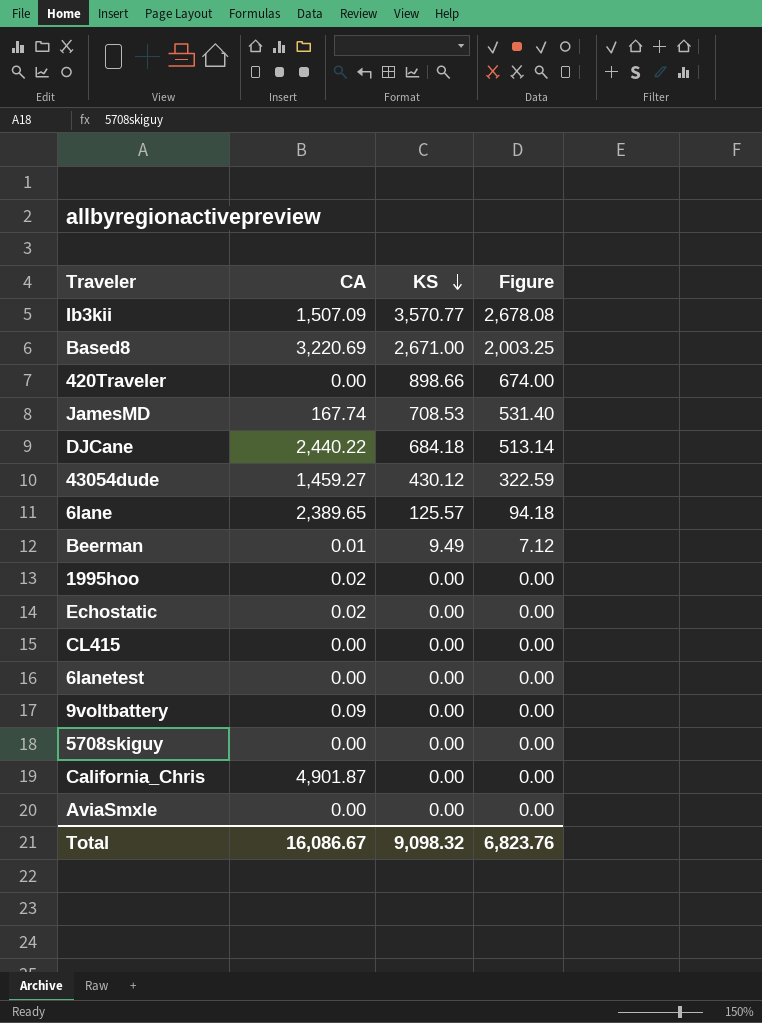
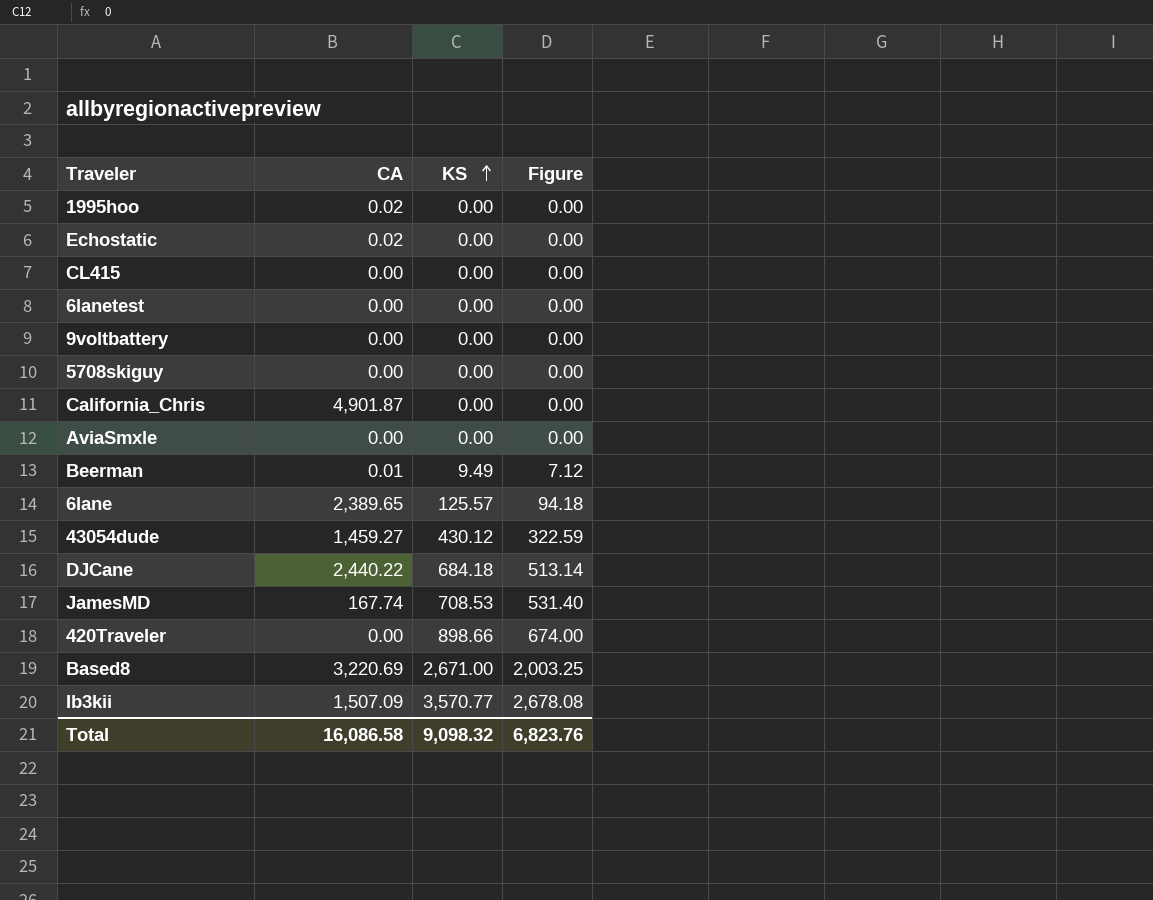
row order: KS descending -> KS ascending
9voltbattery | CA: 0.09 -> 0.00
Total | CA: 16,086.67 -> 16,086.58

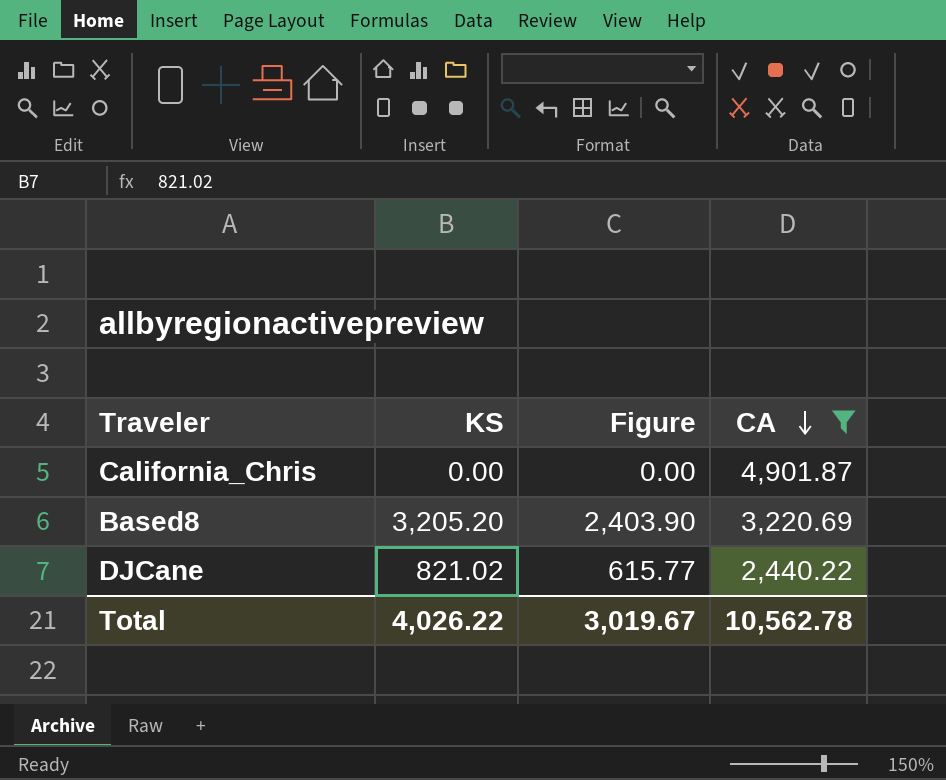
filter: none -> CA >= 2,440.22
row order: KS ascending -> CA descending
column CA | position: 2 -> 4
Based8 | KS: 2,671.00 -> 3,205.20
Based8 | Figure: 2,003.25 -> 2,403.90
DJCane | KS: 684.18 -> 821.02
DJCane | Figure: 513.14 -> 615.77
Total | KS: 9,098.32 -> 4,026.22
Total | Figure: 6,823.76 -> 3,019.67
Total | CA: 16,086.58 -> 10,562.78

